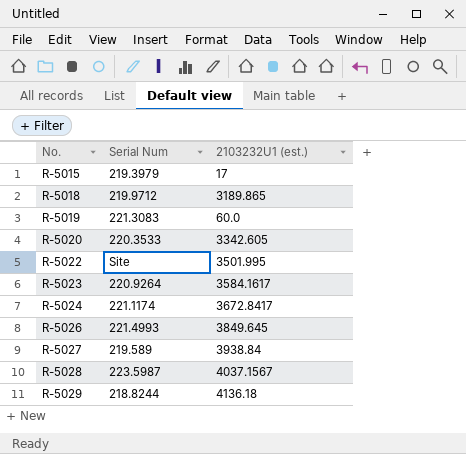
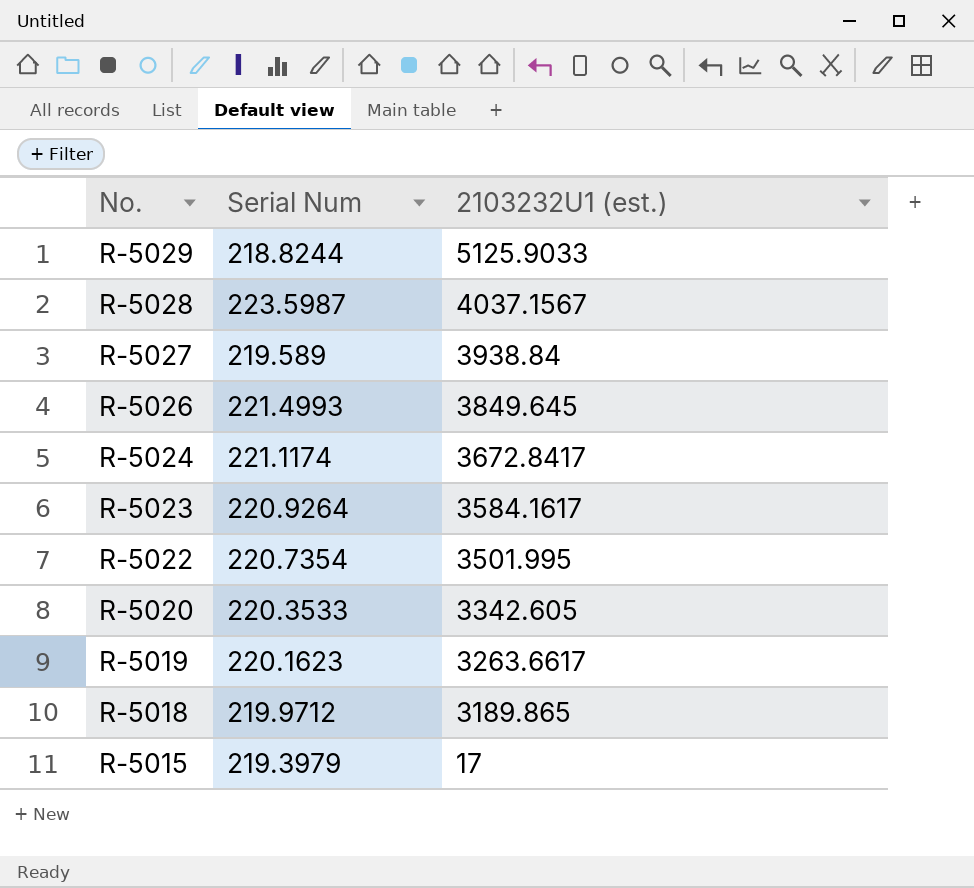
row order: No. ascending -> No. descending
R-5029 | 2103232U1 (est.): 4136.18 -> 5125.9033
R-5022 | Serial Num: Site -> 220.7354
R-5019 | Serial Num: 221.3083 -> 220.1623
R-5019 | 2103232U1 (est.): 60.0 -> 3263.6617

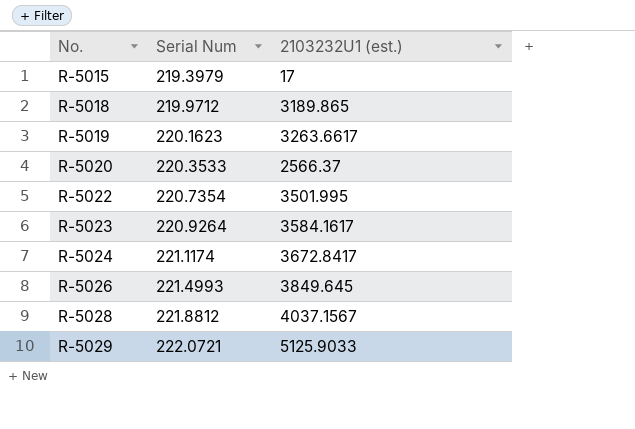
row order: No. descending -> No. ascending
row R-5027: 219.589 | 3938.84 -> none
R-5020 | 2103232U1 (est.): 3342.605 -> 2566.37
R-5028 | Serial Num: 223.5987 -> 221.8812
R-5029 | Serial Num: 218.8244 -> 222.0721

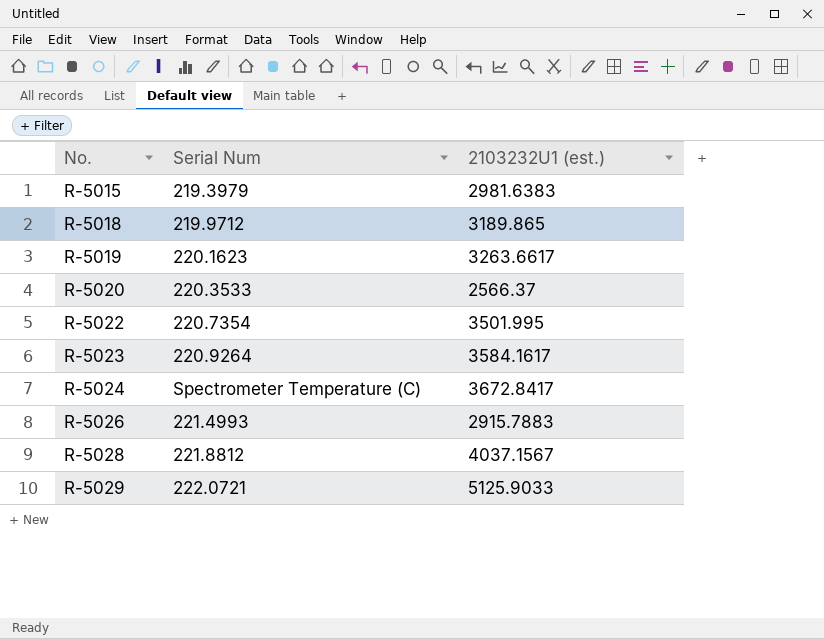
R-5015 | 2103232U1 (est.): 17 -> 2981.6383
R-5024 | Serial Num: 221.1174 -> Spectrometer Temperature (C)
R-5026 | 2103232U1 (est.): 3849.645 -> 2915.7883

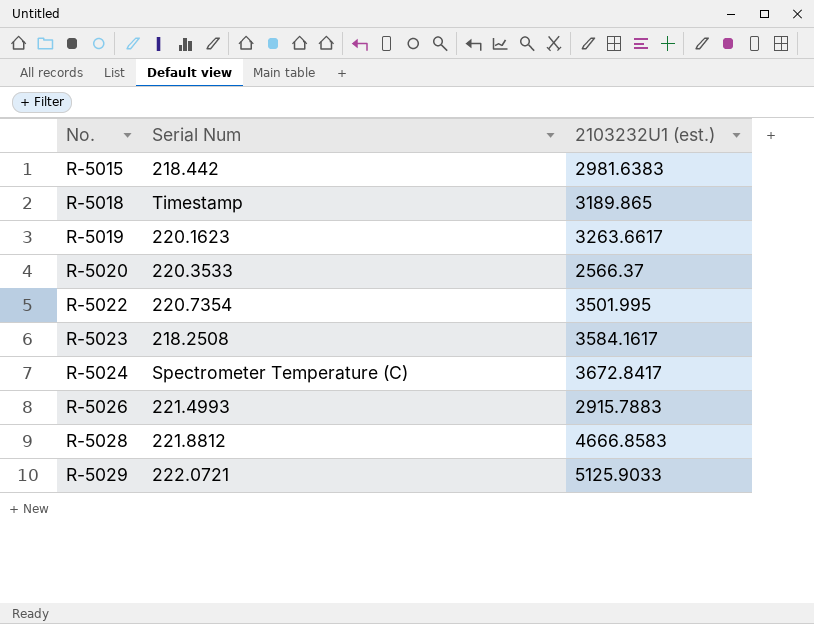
R-5015 | Serial Num: 219.3979 -> 218.442
R-5018 | Serial Num: 219.9712 -> Timestamp
R-5023 | Serial Num: 220.9264 -> 218.2508
R-5028 | 2103232U1 (est.): 4037.1567 -> 4666.8583

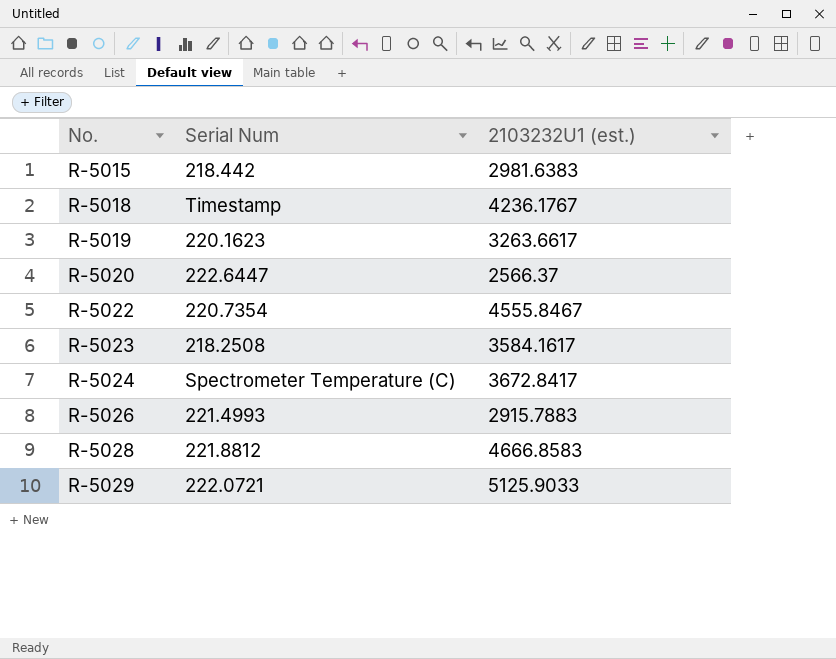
R-5018 | 2103232U1 (est.): 3189.865 -> 4236.1767
R-5020 | Serial Num: 220.3533 -> 222.6447
R-5022 | 2103232U1 (est.): 3501.995 -> 4555.8467

